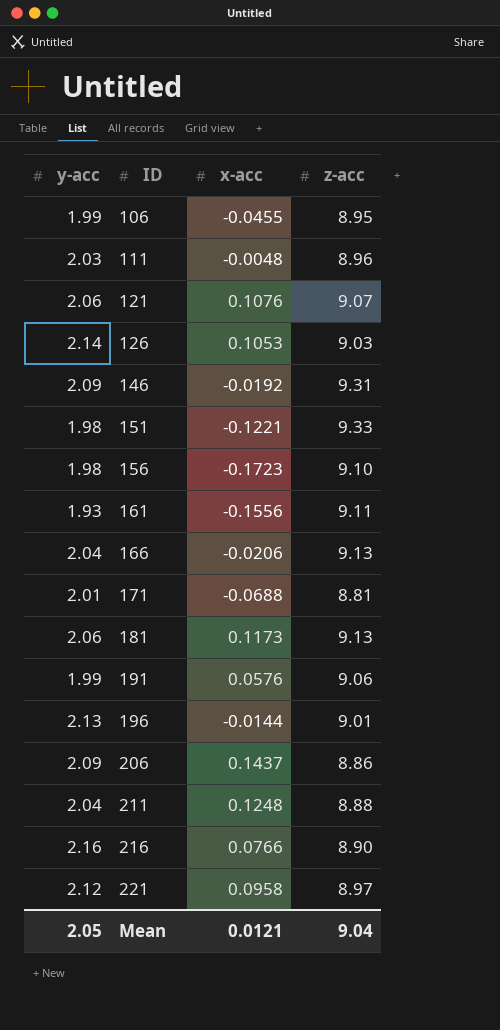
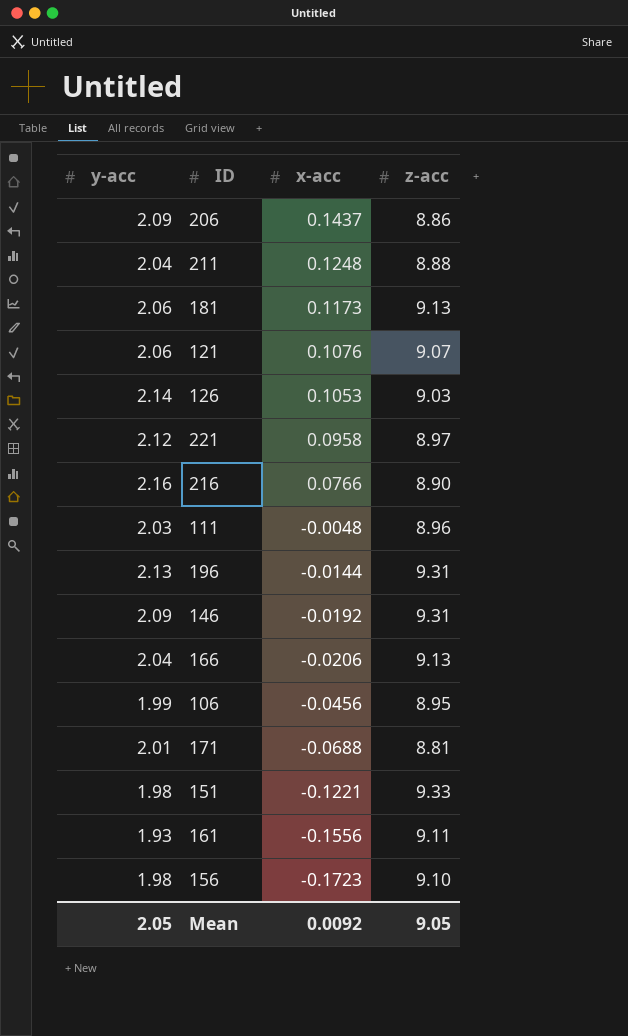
row order: ID ascending -> x-acc descending
row 191: 1.99 | 0.0576 | 9.06 -> none
196 | z-acc: 9.01 -> 9.31
106 | x-acc: -0.0455 -> -0.0456
Mean | x-acc: 0.0121 -> 0.0092
Mean | z-acc: 9.04 -> 9.05

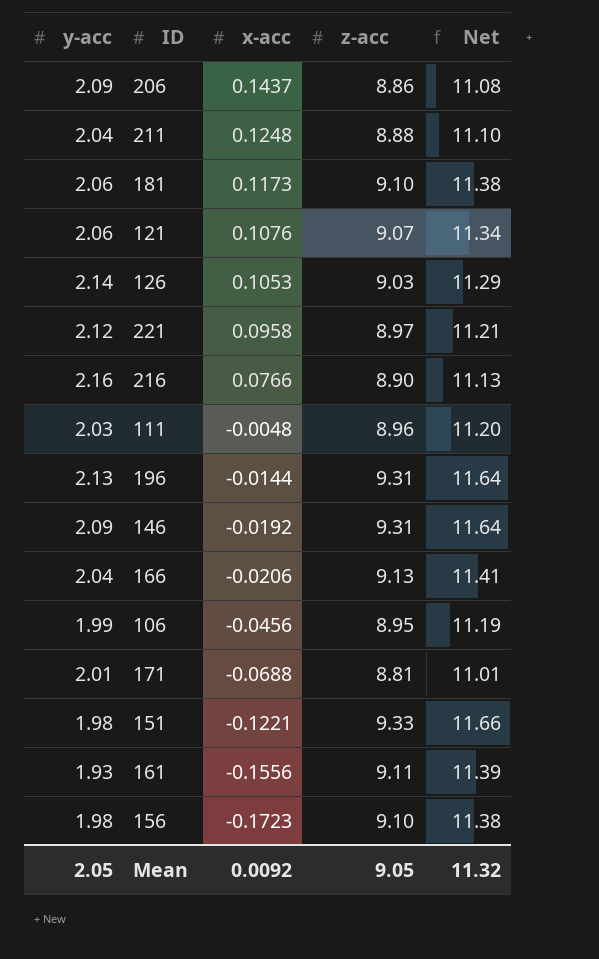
column Net | formula: none -> [z-acc] * 1.25
181 | z-acc: 9.13 -> 9.10

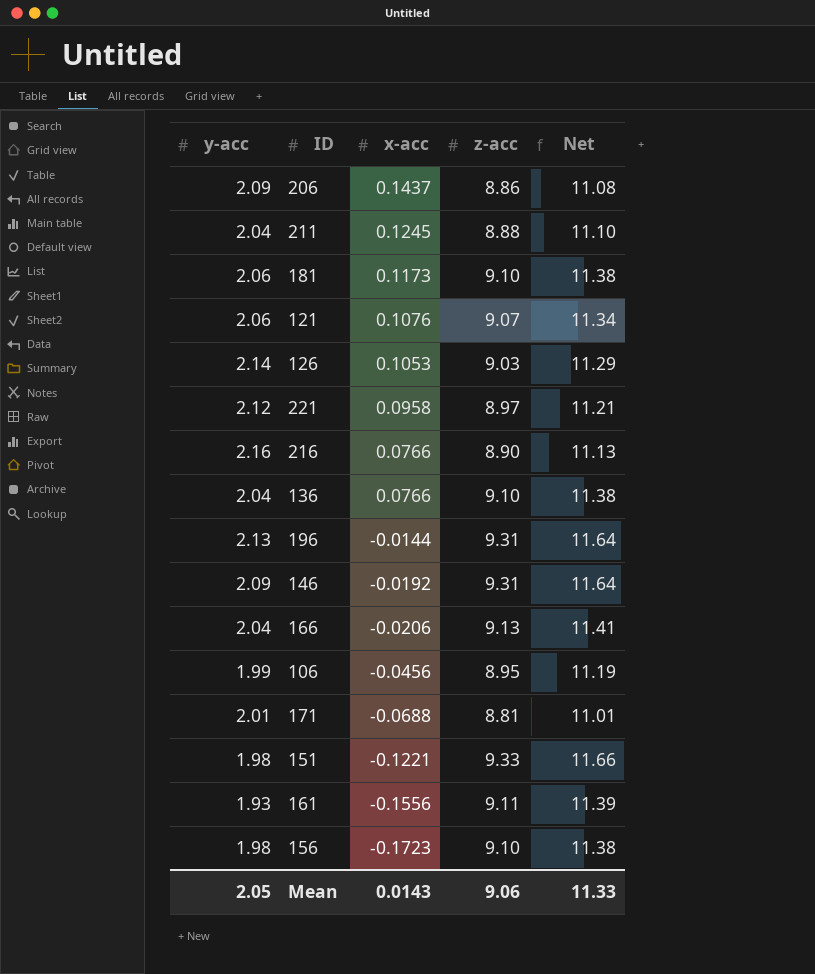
row 111: 2.03 | -0.0048 | 8.96 | 11.20 -> none
211 | x-acc: 0.1248 -> 0.1245
row 136: none -> 2.04 | 0.0766 | 9.10 | 11.38
Mean | x-acc: 0.0092 -> 0.0143
Mean | z-acc: 9.05 -> 9.06
Mean | Net: 11.32 -> 11.33

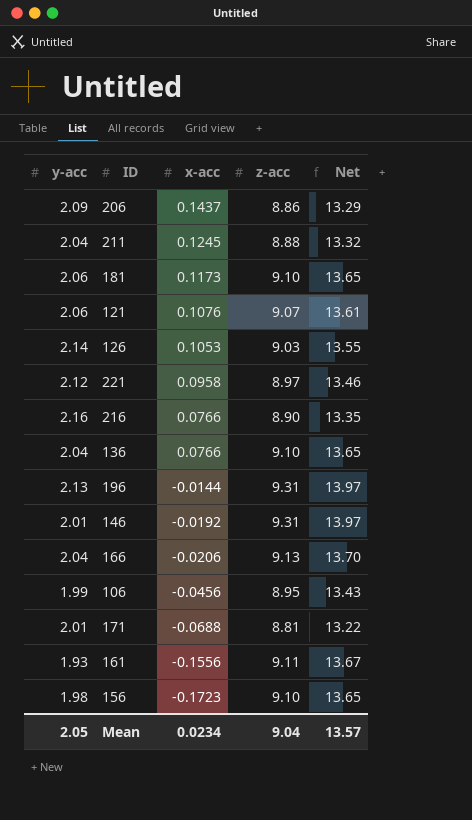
column Net | formula: [z-acc] * 1.25 -> [z-acc] * 1.5
row 151: 1.98 | -0.1221 | 9.33 | 11.66 -> none
146 | y-acc: 2.09 -> 2.01
Mean | x-acc: 0.0143 -> 0.0234
Mean | z-acc: 9.06 -> 9.04
Mean | Net: 11.33 -> 13.57

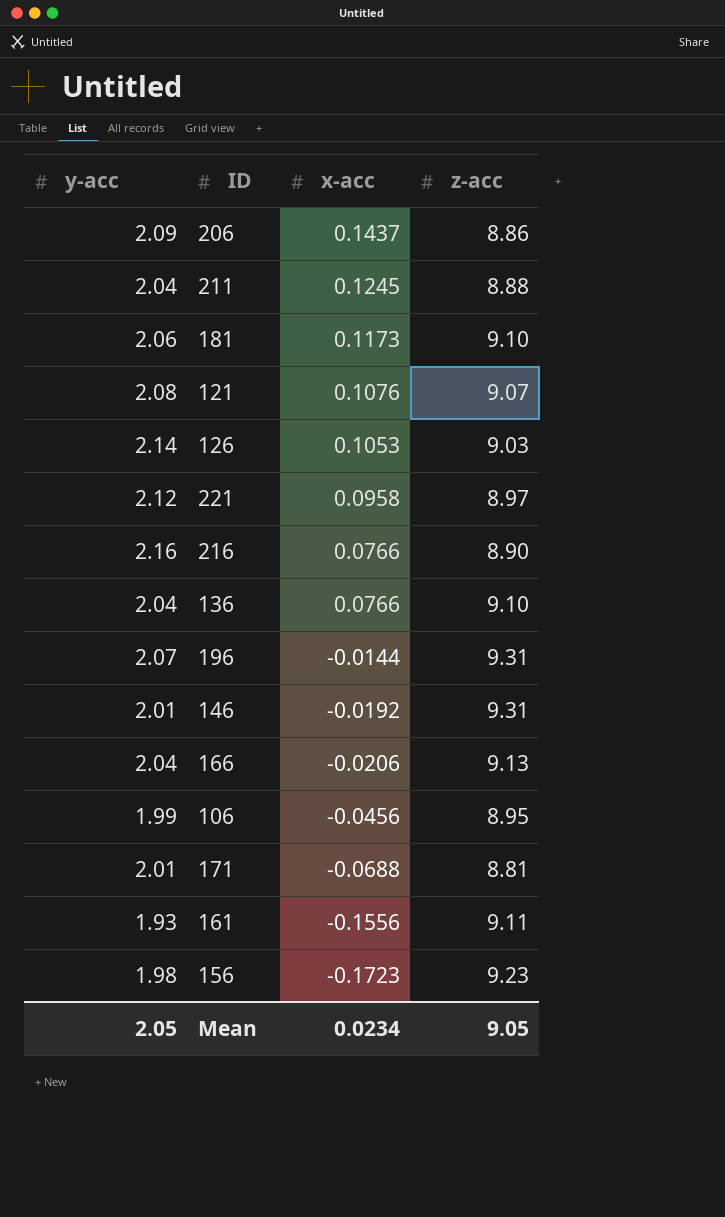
column Net | formula: [z-acc] * 1.5 -> none
121 | y-acc: 2.06 -> 2.08
196 | y-acc: 2.13 -> 2.07
156 | z-acc: 9.10 -> 9.23
Mean | z-acc: 9.04 -> 9.05

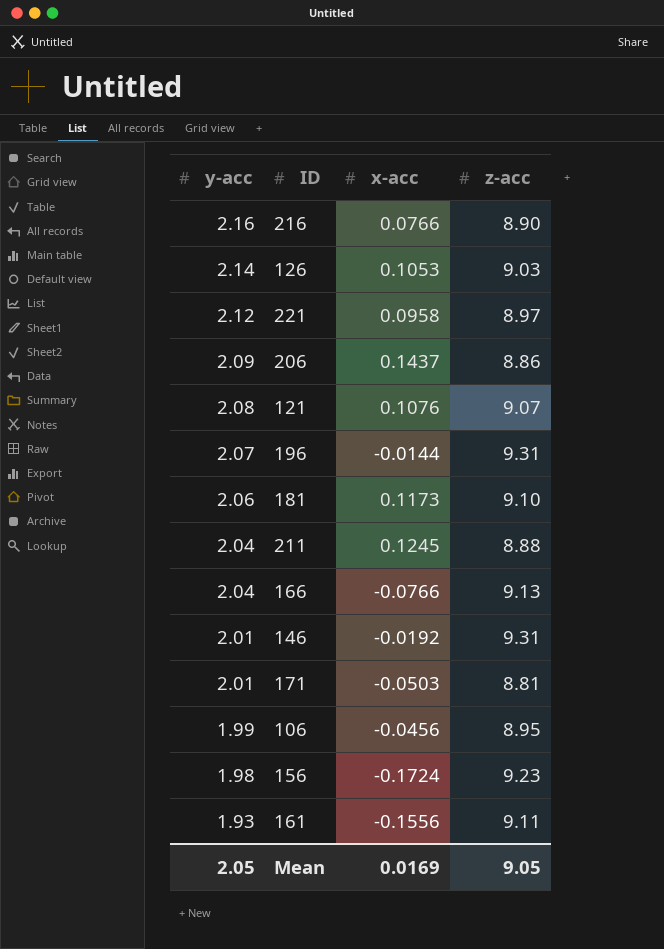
row order: x-acc descending -> y-acc descending
row 136: 2.04 | 0.0766 | 9.10 -> none
166 | x-acc: -0.0206 -> -0.0766
171 | x-acc: -0.0688 -> -0.0503
156 | x-acc: -0.1723 -> -0.1724
Mean | x-acc: 0.0234 -> 0.0169

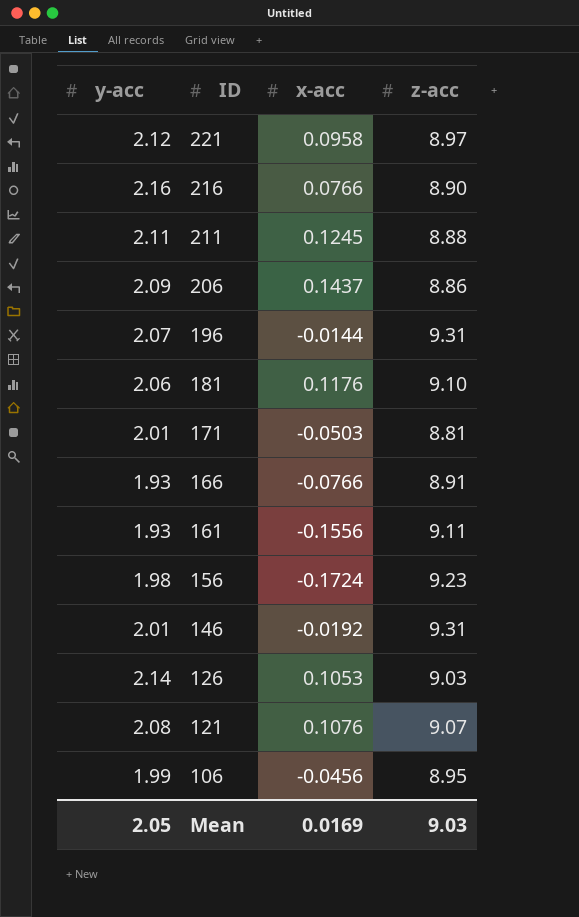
row order: y-acc descending -> ID descending
211 | y-acc: 2.04 -> 2.11
181 | x-acc: 0.1173 -> 0.1176
166 | y-acc: 2.04 -> 1.93
166 | z-acc: 9.13 -> 8.91
Mean | z-acc: 9.05 -> 9.03

